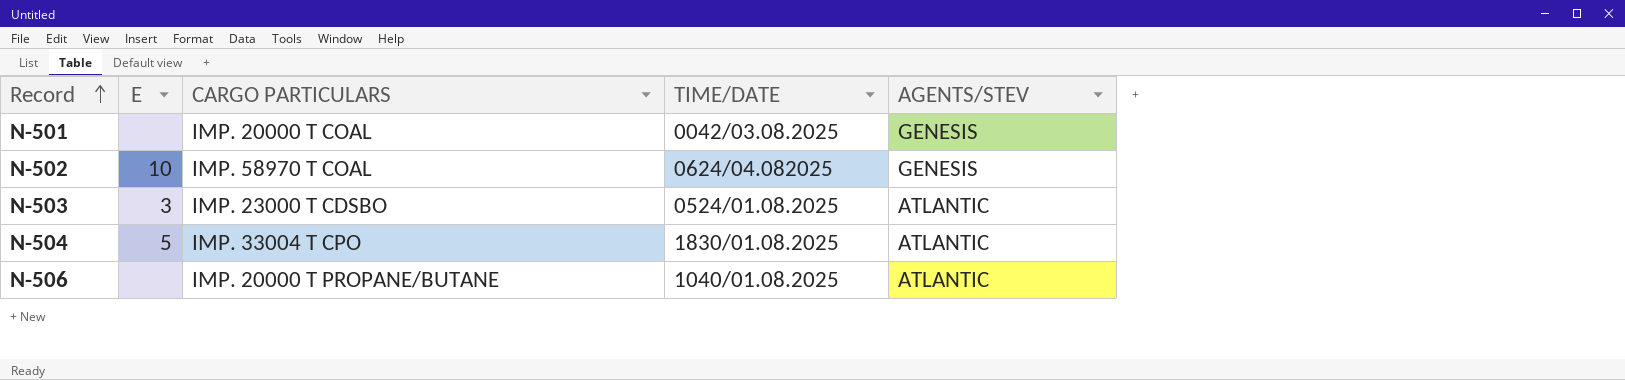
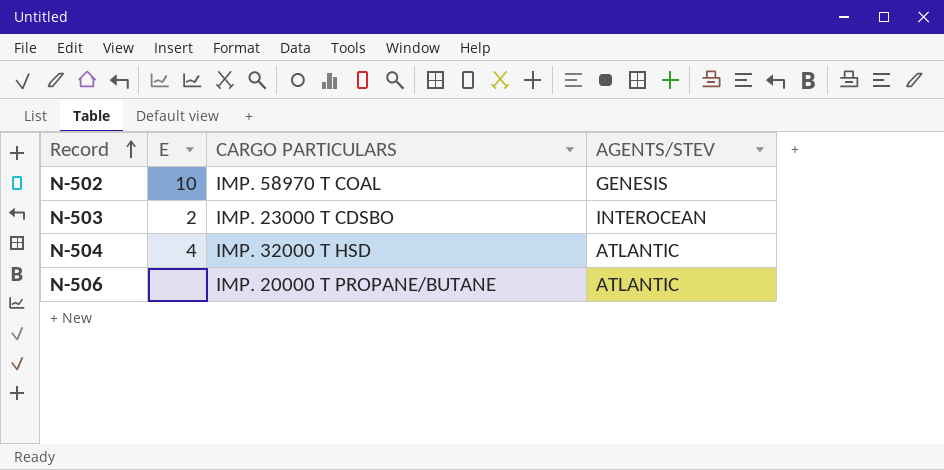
column TIME/DATE | position: 4 -> none
row N-501: none | IMP. 20000 T COAL | 0042/03.08.2025 | GENESIS -> none
N-503 | E: 3 -> 2
N-503 | AGENTS/STEV: ATLANTIC -> INTEROCEAN
N-504 | E: 5 -> 4
N-504 | CARGO PARTICULARS: IMP. 33004 T CPO -> IMP. 32000 T HSD

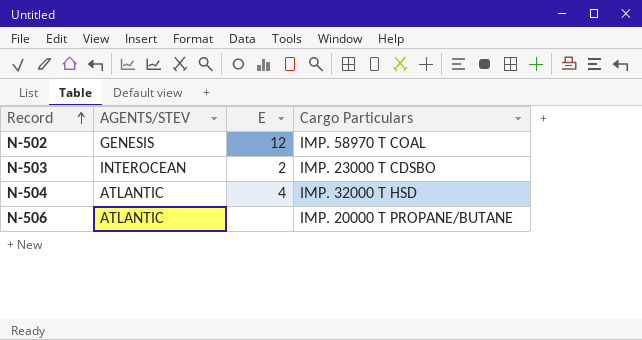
column AGENTS/STEV | position: 4 -> 2
column name: CARGO PARTICULARS -> Cargo Particulars
N-502 | E: 10 -> 12

